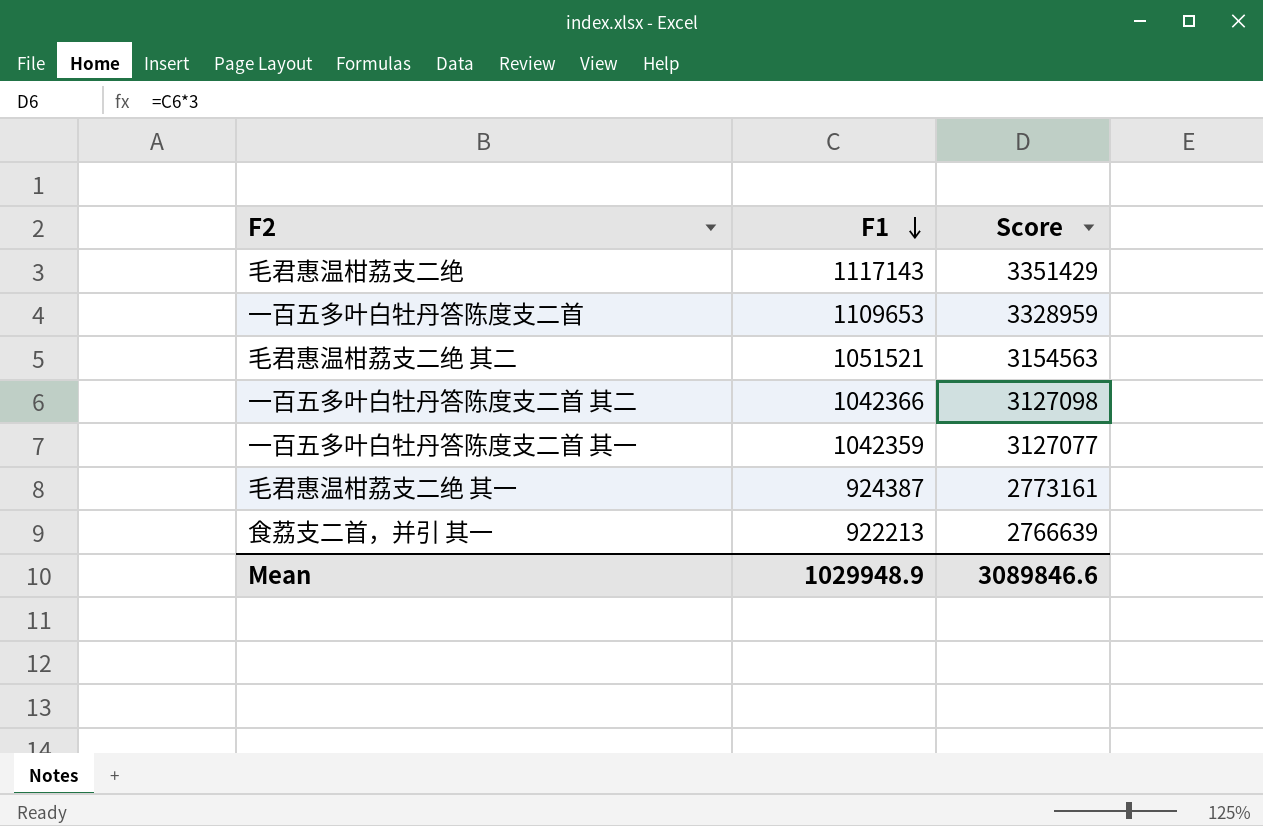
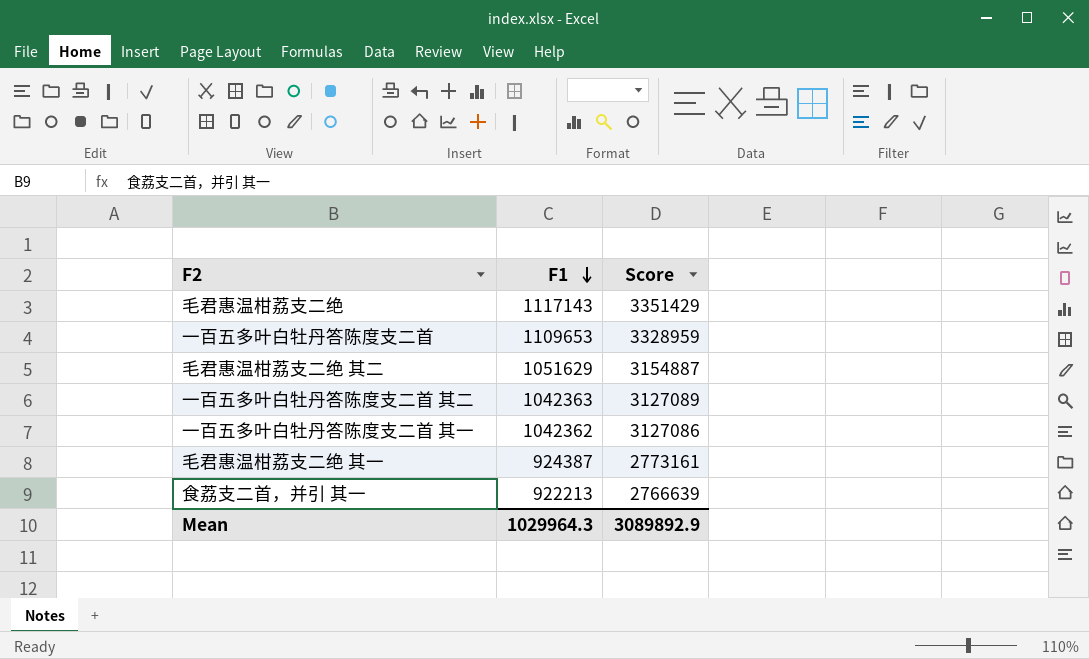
毛君惠温柑荔支二绝 其二 | F1: 1051521 -> 1051629
毛君惠温柑荔支二绝 其二 | Score: 3154563 -> 3154887
一百五多叶白牡丹答陈度支二首 其二 | F1: 1042366 -> 1042363
一百五多叶白牡丹答陈度支二首 其二 | Score: 3127098 -> 3127089
一百五多叶白牡丹答陈度支二首 其一 | F1: 1042359 -> 1042362
一百五多叶白牡丹答陈度支二首 其一 | Score: 3127077 -> 3127086
Mean | F1: 1029948.9 -> 1029964.3
Mean | Score: 3089846.6 -> 3089892.9

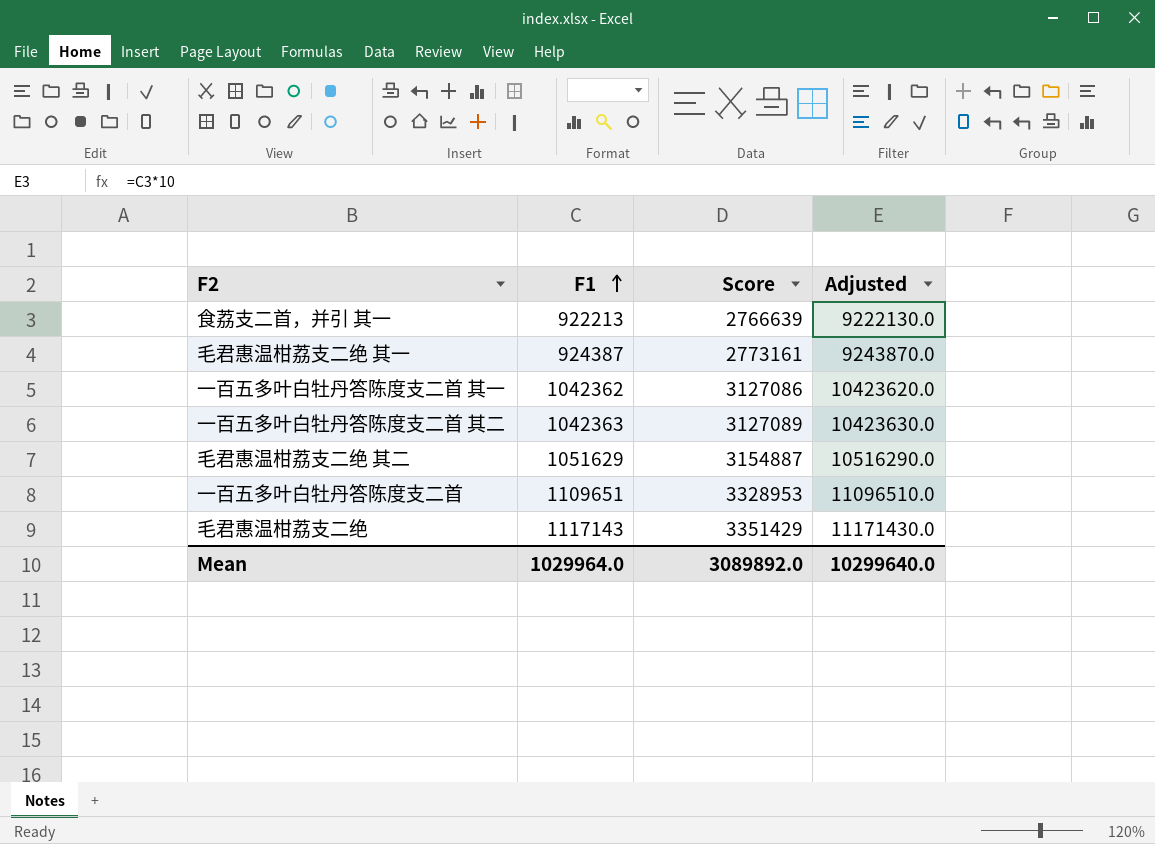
row order: F1 descending -> F1 ascending
column Adjusted | formula: none -> [F1] * 10
一百五多叶白牡丹答陈度支二首 | F1: 1109653 -> 1109651
一百五多叶白牡丹答陈度支二首 | Score: 3328959 -> 3328953
Mean | F1: 1029964.3 -> 1029964.0
Mean | Score: 3089892.9 -> 3089892.0

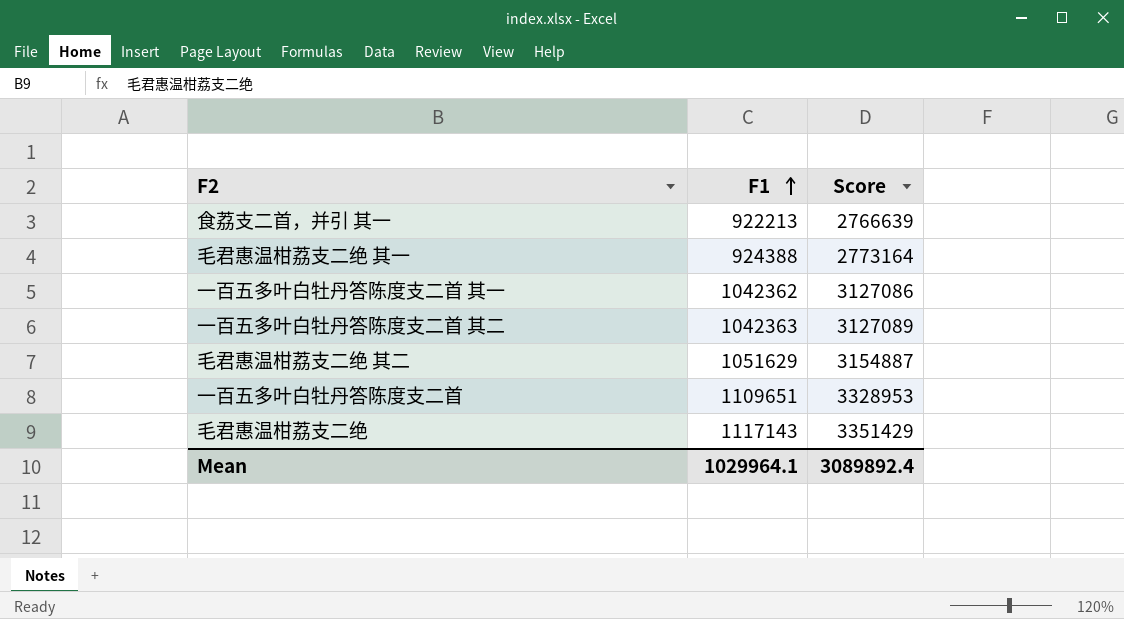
column Adjusted | formula: [F1] * 10 -> none
毛君惠温柑荔支二绝 其一 | F1: 924387 -> 924388
毛君惠温柑荔支二绝 其一 | Score: 2773161 -> 2773164
Mean | F1: 1029964.0 -> 1029964.1
Mean | Score: 3089892.0 -> 3089892.4

